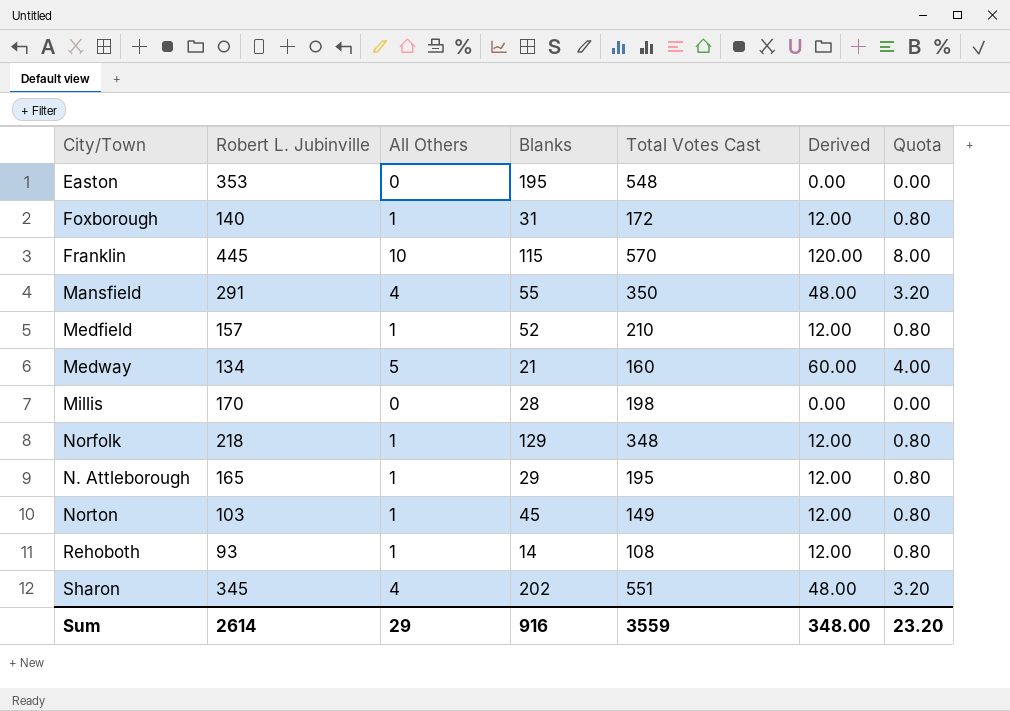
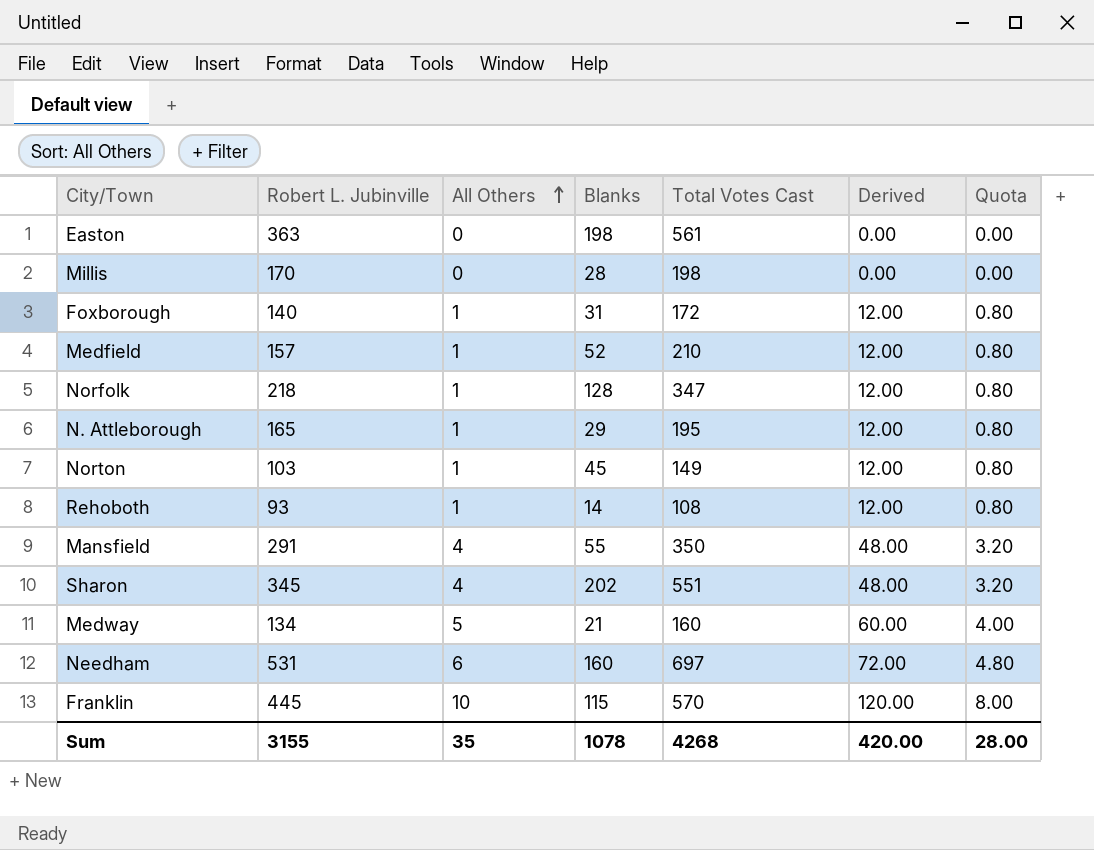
row order: none -> All Others ascending
Easton | Robert L. Jubinville: 353 -> 363
Easton | Blanks: 195 -> 198
Easton | Total Votes Cast: 548 -> 561
Norfolk | Blanks: 129 -> 128
Norfolk | Total Votes Cast: 348 -> 347
row Needham: none -> 531 | 6 | 160 | 697 | 72.00 | 4.80
Sum | Robert L. Jubinville: 2614 -> 3155
Sum | All Others: 29 -> 35
Sum | Blanks: 916 -> 1078
Sum | Total Votes Cast: 3559 -> 4268
Sum | Derived: 348.00 -> 420.00
Sum | Quota: 23.20 -> 28.00

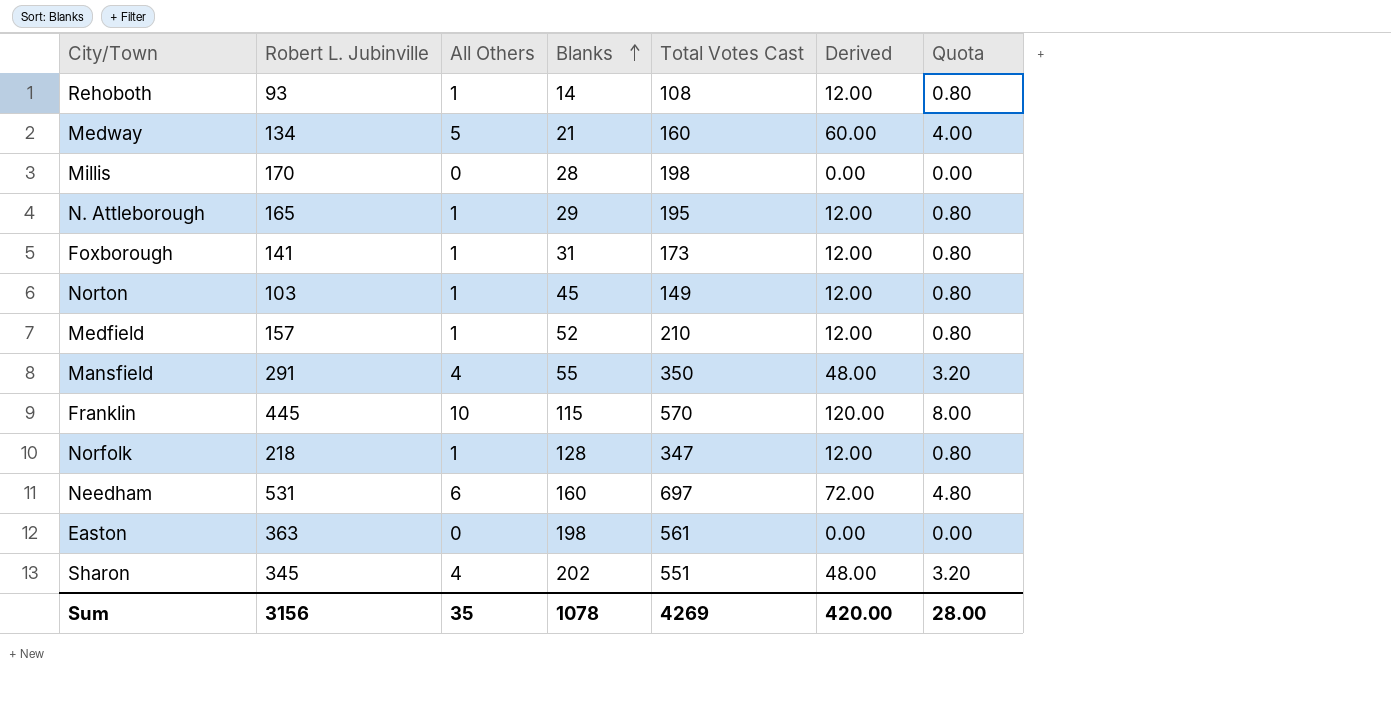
row order: All Others ascending -> Blanks ascending
Foxborough | Robert L. Jubinville: 140 -> 141
Foxborough | Total Votes Cast: 172 -> 173
Sum | Robert L. Jubinville: 3155 -> 3156
Sum | Total Votes Cast: 4268 -> 4269

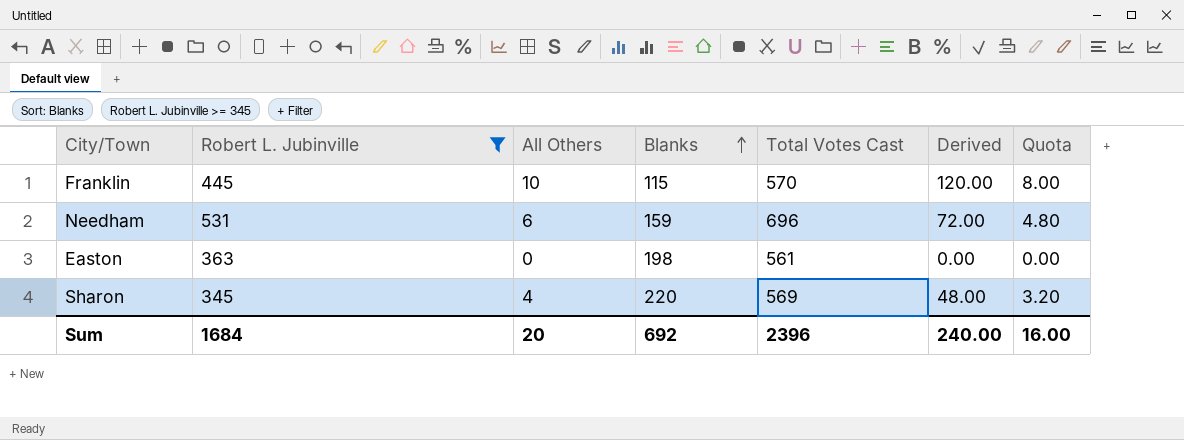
filter: none -> Robert L. Jubinville >= 345
Needham | Blanks: 160 -> 159
Needham | Total Votes Cast: 697 -> 696
Sharon | Blanks: 202 -> 220
Sharon | Total Votes Cast: 551 -> 569
Sum | Robert L. Jubinville: 3156 -> 1684
Sum | All Others: 35 -> 20
Sum | Blanks: 1078 -> 692
Sum | Total Votes Cast: 4269 -> 2396
Sum | Derived: 420.00 -> 240.00
Sum | Quota: 28.00 -> 16.00

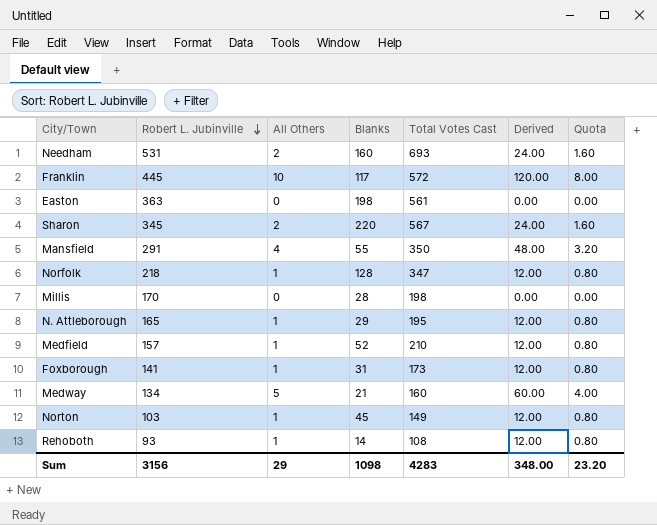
filter: Robert L. Jubinville >= 345 -> none
row order: Blanks ascending -> Robert L. Jubinville descending
Needham | All Others: 6 -> 2
Needham | Blanks: 159 -> 160
Needham | Total Votes Cast: 696 -> 693
Needham | Derived: 72.00 -> 24.00
Needham | Quota: 4.80 -> 1.60
Franklin | Blanks: 115 -> 117
Franklin | Total Votes Cast: 570 -> 572
Sharon | All Others: 4 -> 2
Sharon | Total Votes Cast: 569 -> 567
Sharon | Derived: 48.00 -> 24.00
Sharon | Quota: 3.20 -> 1.60
Sum | Robert L. Jubinville: 1684 -> 3156
Sum | All Others: 20 -> 29
Sum | Blanks: 692 -> 1098
Sum | Total Votes Cast: 2396 -> 4283
Sum | Derived: 240.00 -> 348.00
Sum | Quota: 16.00 -> 23.20

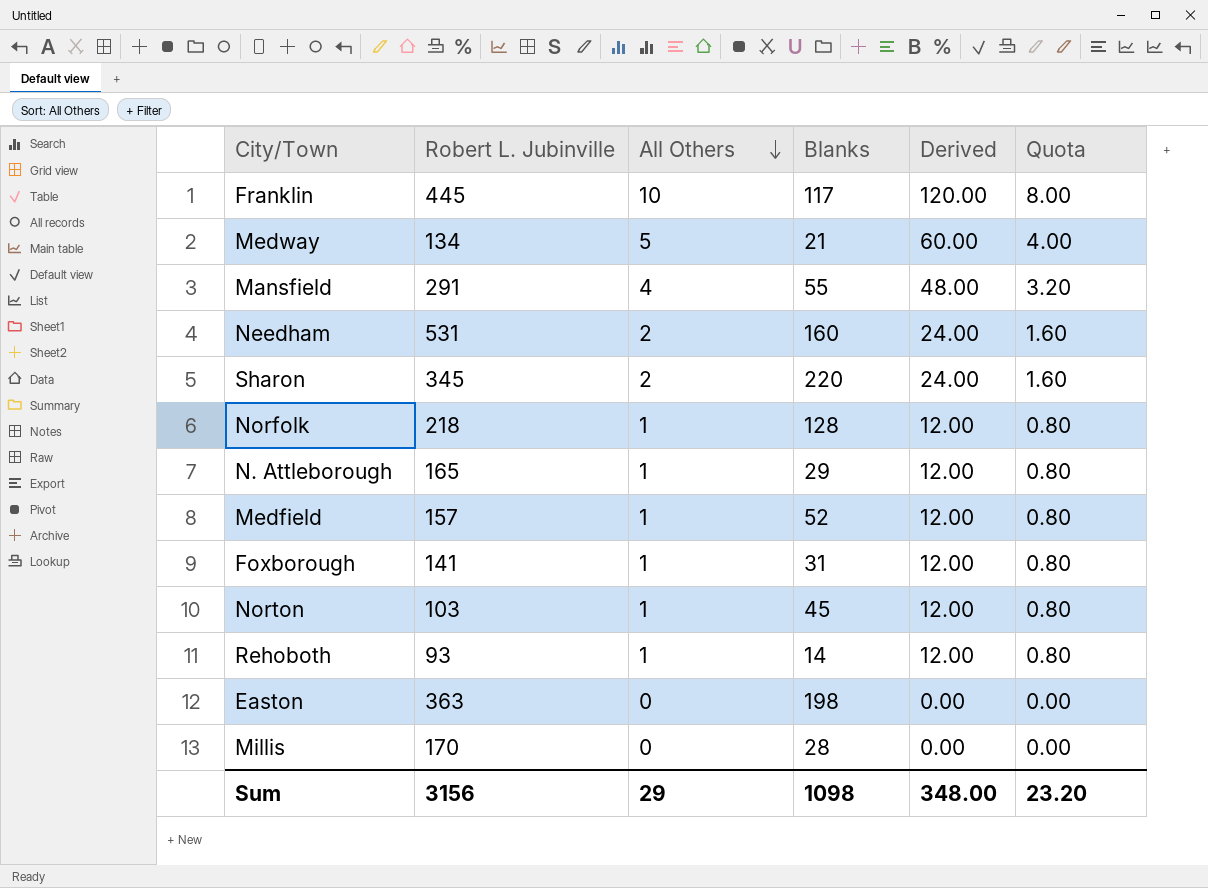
row order: Robert L. Jubinville descending -> All Others descending
column Total Votes Cast | formula: [Robert L. Jubinville] + [All Others] + [Blanks] -> none

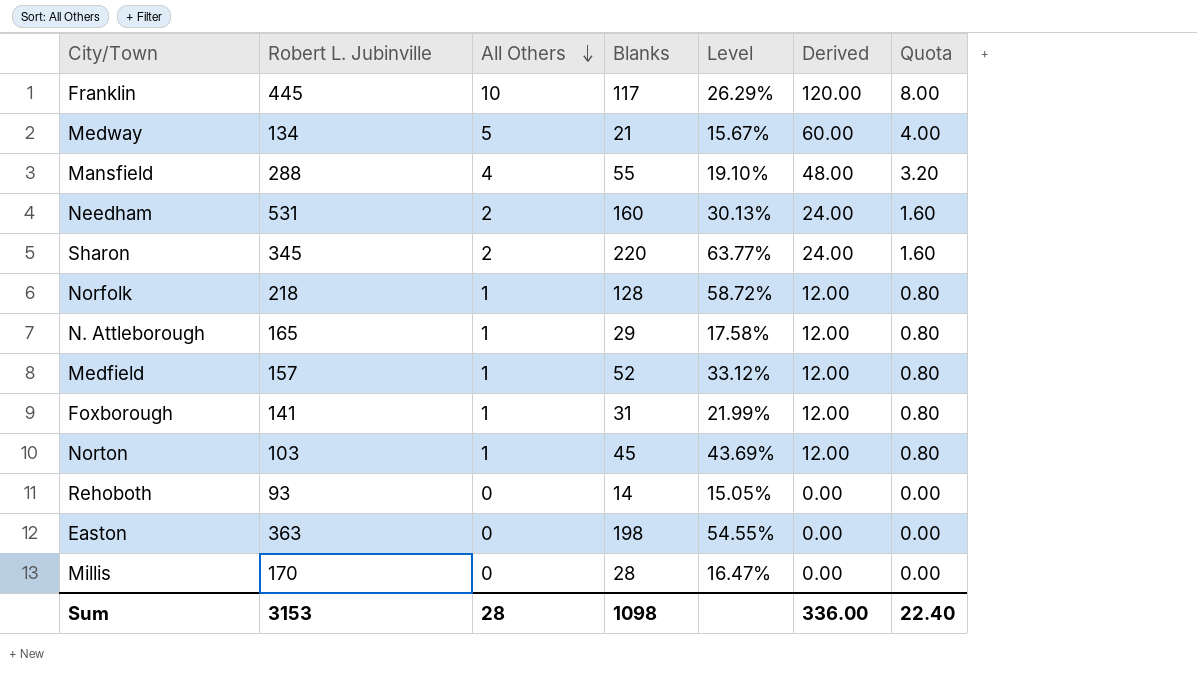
column Level | formula: none -> [Blanks] / [Robert L. Jubinville]
Mansfield | Robert L. Jubinville: 291 -> 288
Rehoboth | All Others: 1 -> 0
Rehoboth | Derived: 12.00 -> 0.00
Rehoboth | Quota: 0.80 -> 0.00
Sum | Robert L. Jubinville: 3156 -> 3153
Sum | All Others: 29 -> 28
Sum | Derived: 348.00 -> 336.00
Sum | Quota: 23.20 -> 22.40

